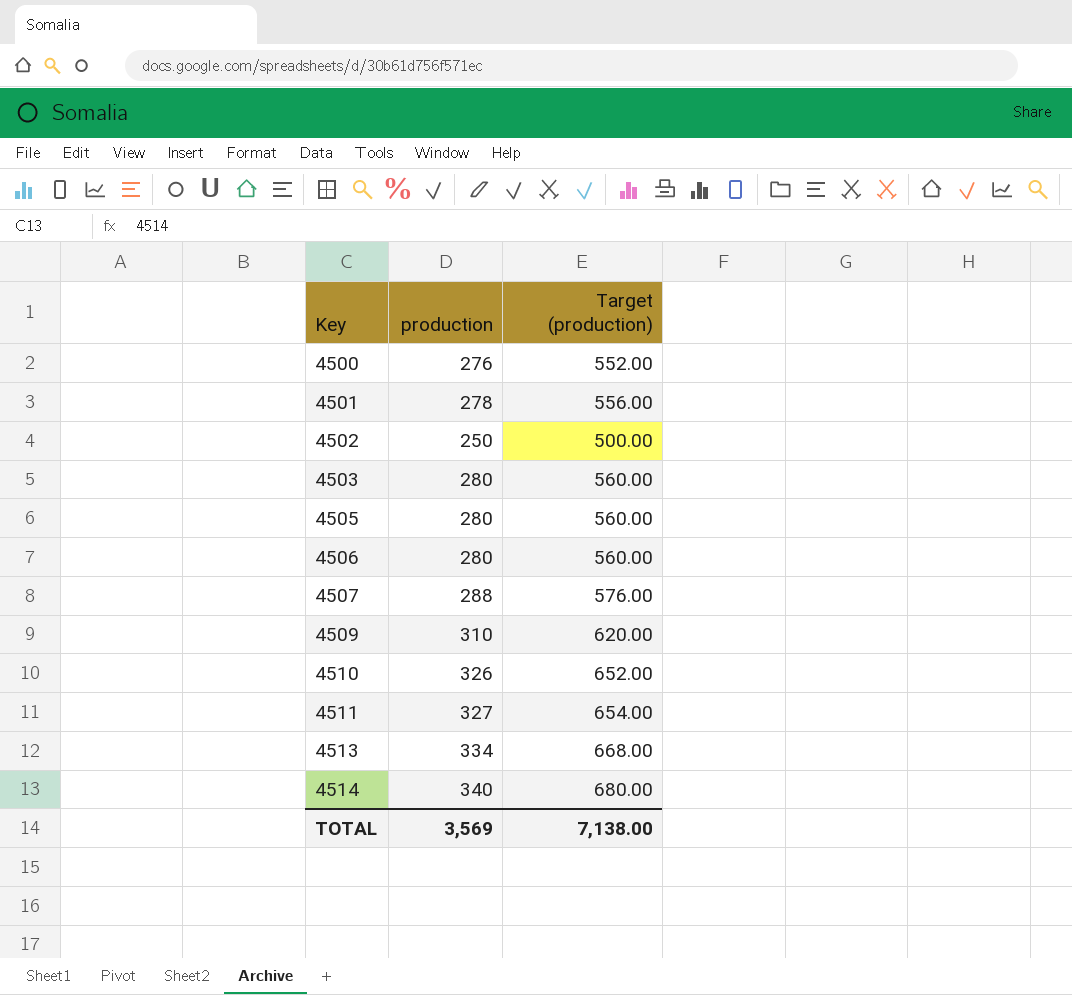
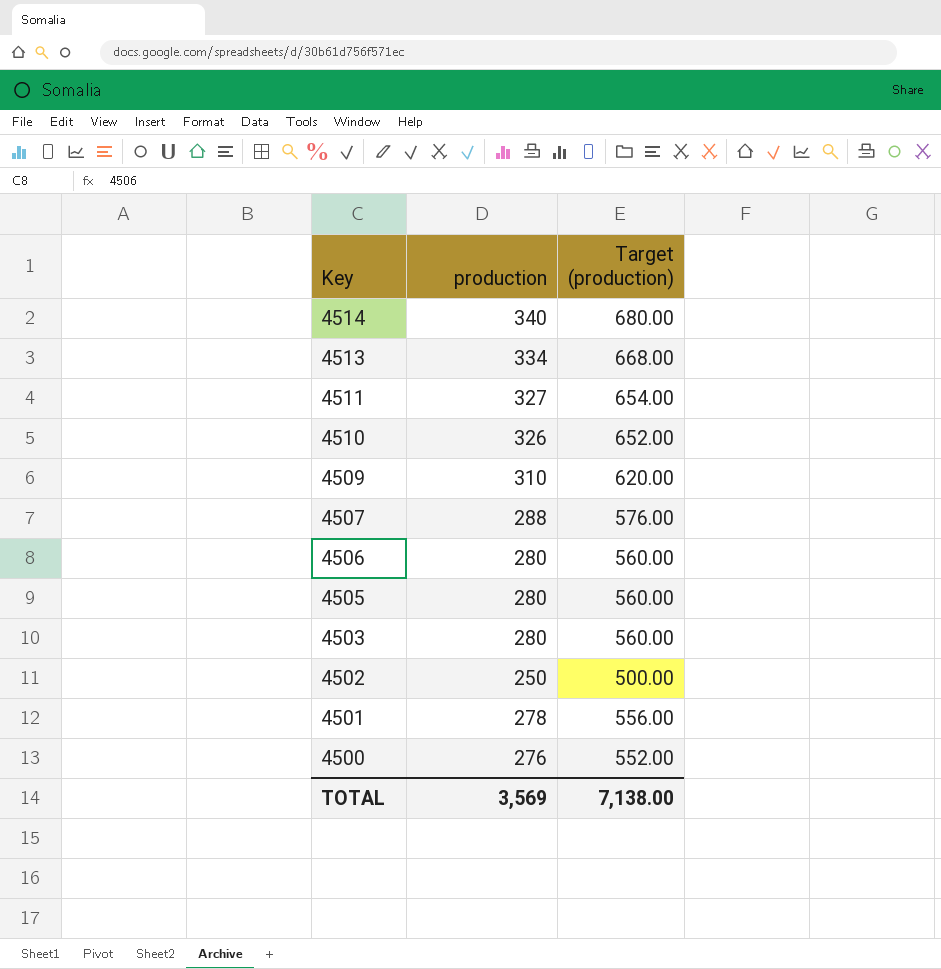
row order: Key ascending -> Key descending

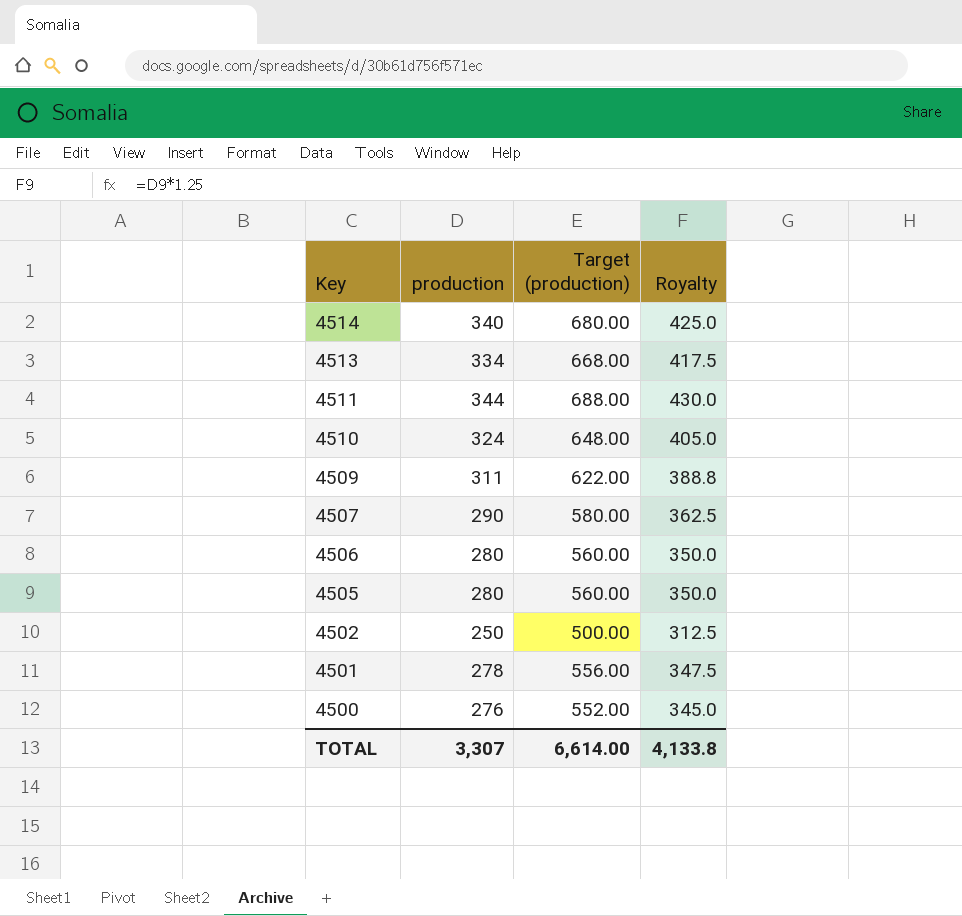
column Royalty | formula: none -> [production] * 1.25
row 4503: 280 | 560.00 -> none
4511 | production: 327 -> 344
4511 | Target (production): 654.00 -> 688.00
4510 | production: 326 -> 324
4510 | Target (production): 652.00 -> 648.00
4509 | production: 310 -> 311
4509 | Target (production): 620.00 -> 622.00
4507 | production: 288 -> 290
4507 | Target (production): 576.00 -> 580.00
TOTAL | production: 3,569 -> 3,307
TOTAL | Target (production): 7,138.00 -> 6,614.00

